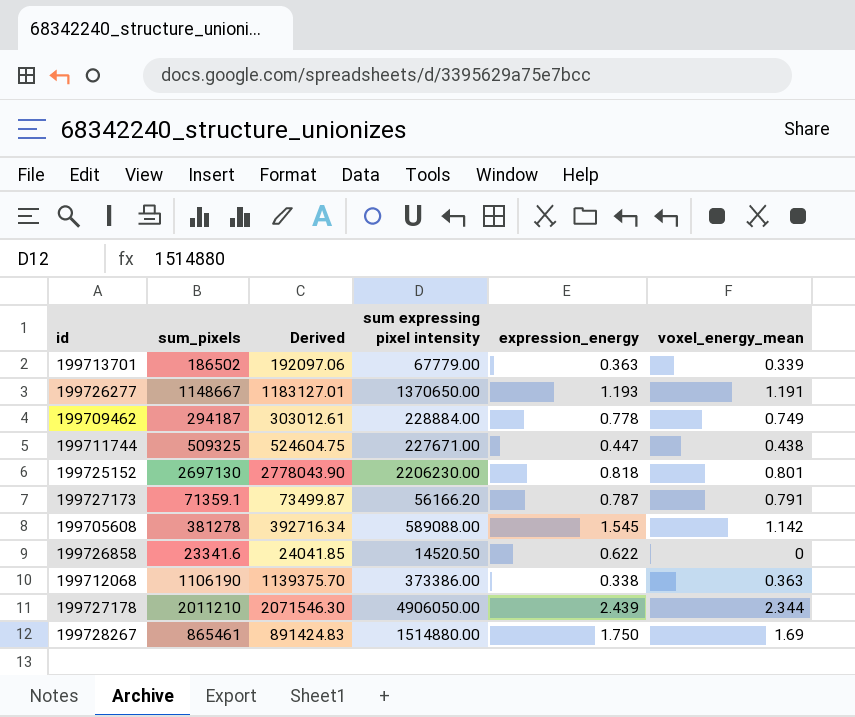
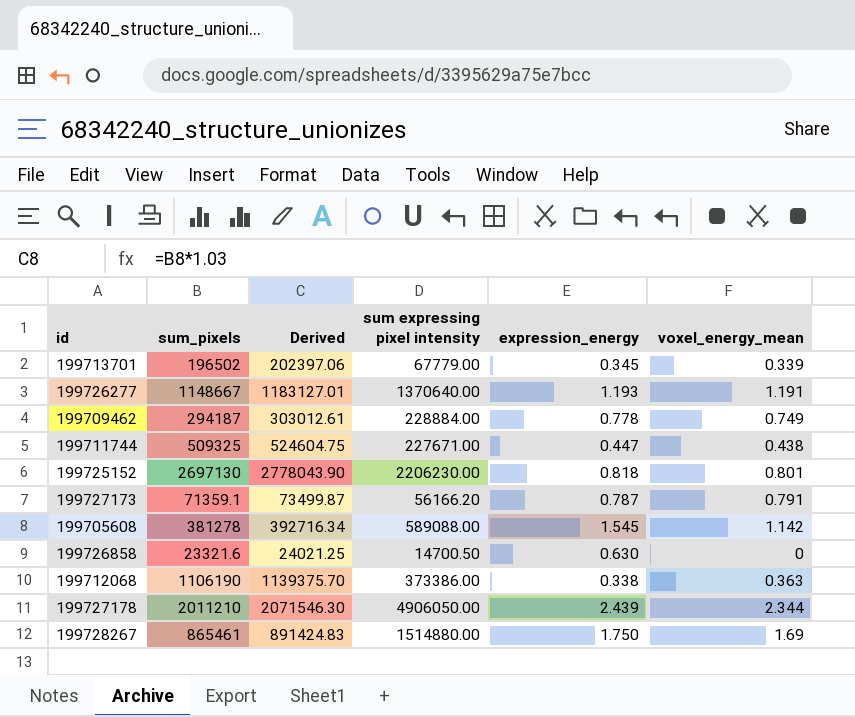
199713701 | sum_pixels: 186502 -> 196502
199713701 | Derived: 192097.06 -> 202397.06
199713701 | expression_energy: 0.363 -> 0.345
199726277 | sum expressing pixel intensity: 1370650.00 -> 1370640.00
199726858 | sum_pixels: 23341.6 -> 23321.6
199726858 | Derived: 24041.85 -> 24021.25
199726858 | sum expressing pixel intensity: 14520.50 -> 14700.50
199726858 | expression_energy: 0.622 -> 0.630

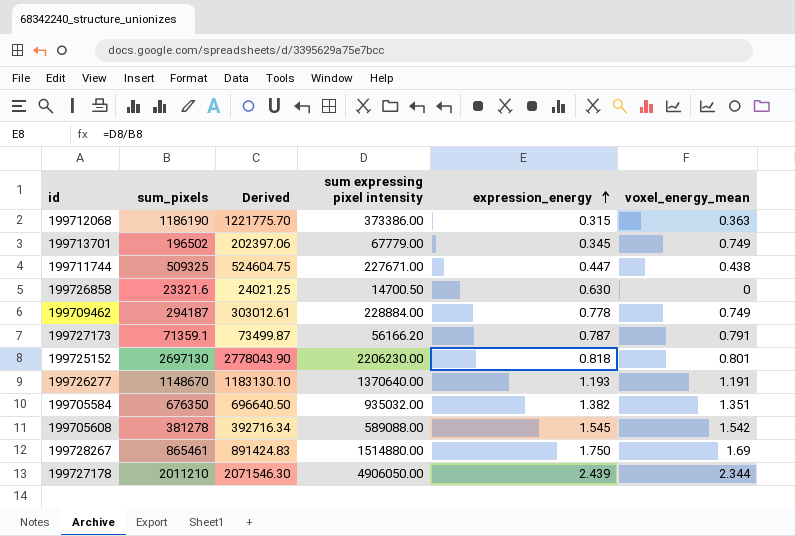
row order: none -> expression_energy ascending
199712068 | sum_pixels: 1106190 -> 1186190
199712068 | Derived: 1139375.70 -> 1221775.70
199712068 | expression_energy: 0.338 -> 0.315
199713701 | voxel_energy_mean: 0.339 -> 0.749
199726277 | sum_pixels: 1148667 -> 1148670
199726277 | Derived: 1183127.01 -> 1183130.10
row 199705584: none -> 676350 | 696640.50 | 935032.00 | 1.382 | 1.351
199705608 | voxel_energy_mean: 1.142 -> 1.542

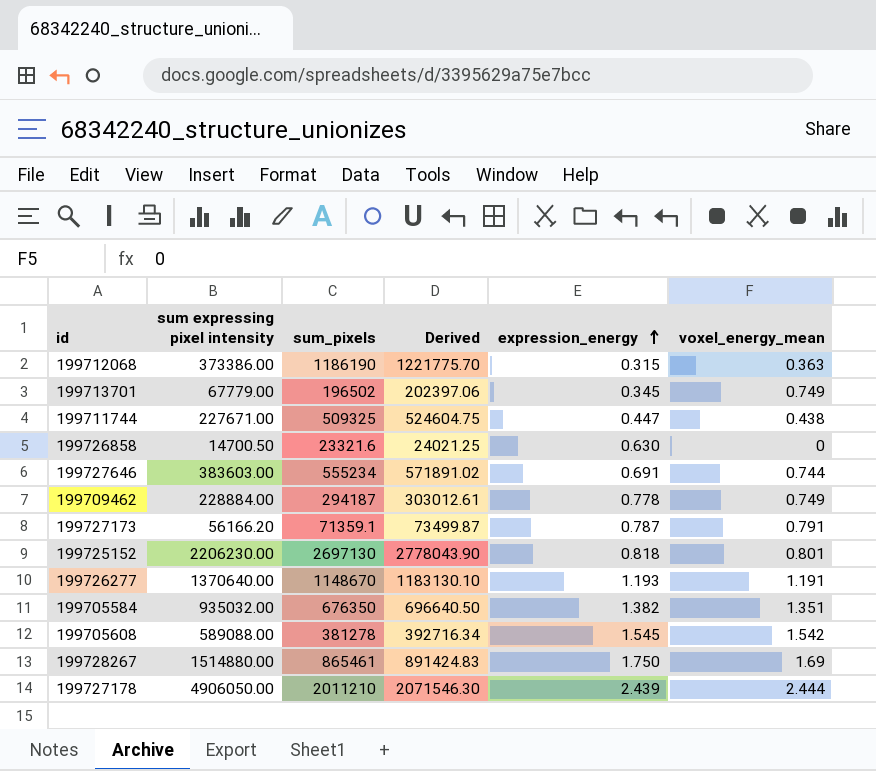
column sum expressing pixel intensity | position: 4 -> 2
row 199727646: none -> 383603.00 | 555234 | 571891.02 | 0.691 | 0.744
199727178 | voxel_energy_mean: 2.344 -> 2.444

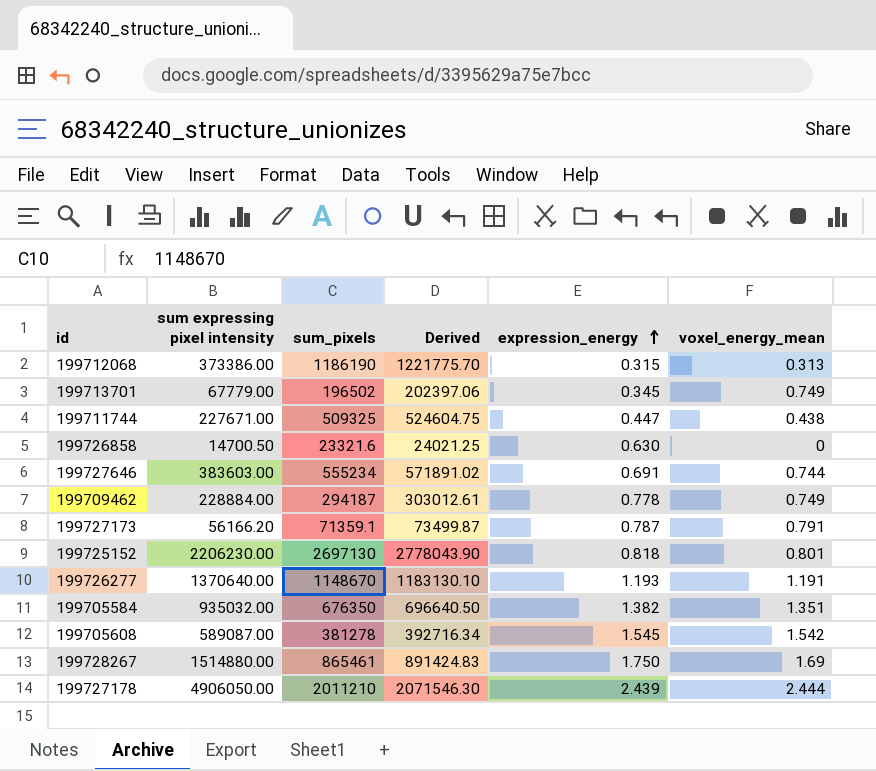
199712068 | voxel_energy_mean: 0.363 -> 0.313
199705608 | sum expressing pixel intensity: 589088.00 -> 589087.00

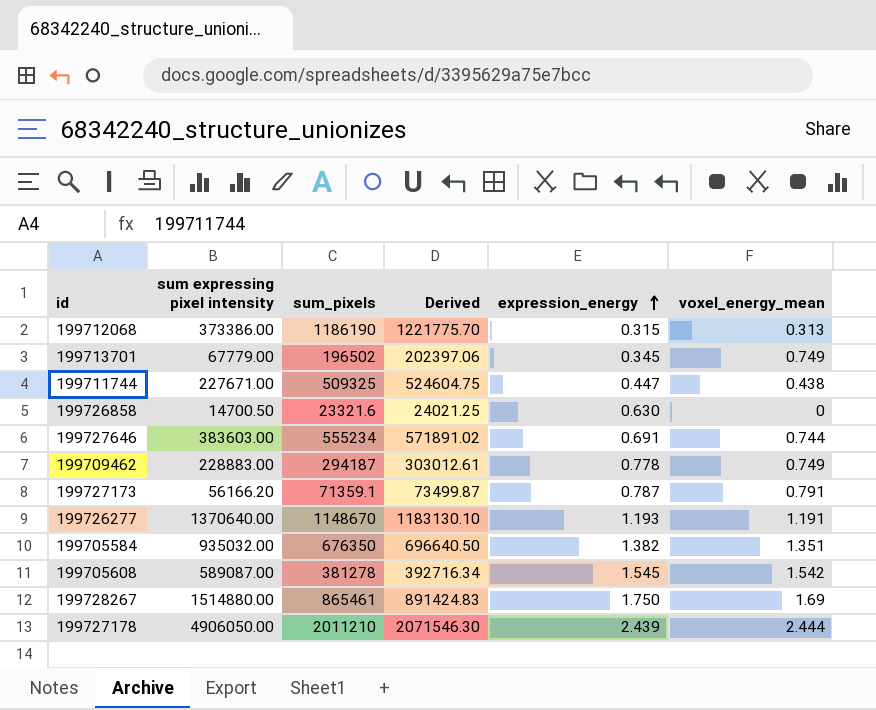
row 199725152: 2206230.00 | 2697130 | 2778043.90 | 0.818 | 0.801 -> none
199709462 | sum expressing pixel intensity: 228884.00 -> 228883.00

